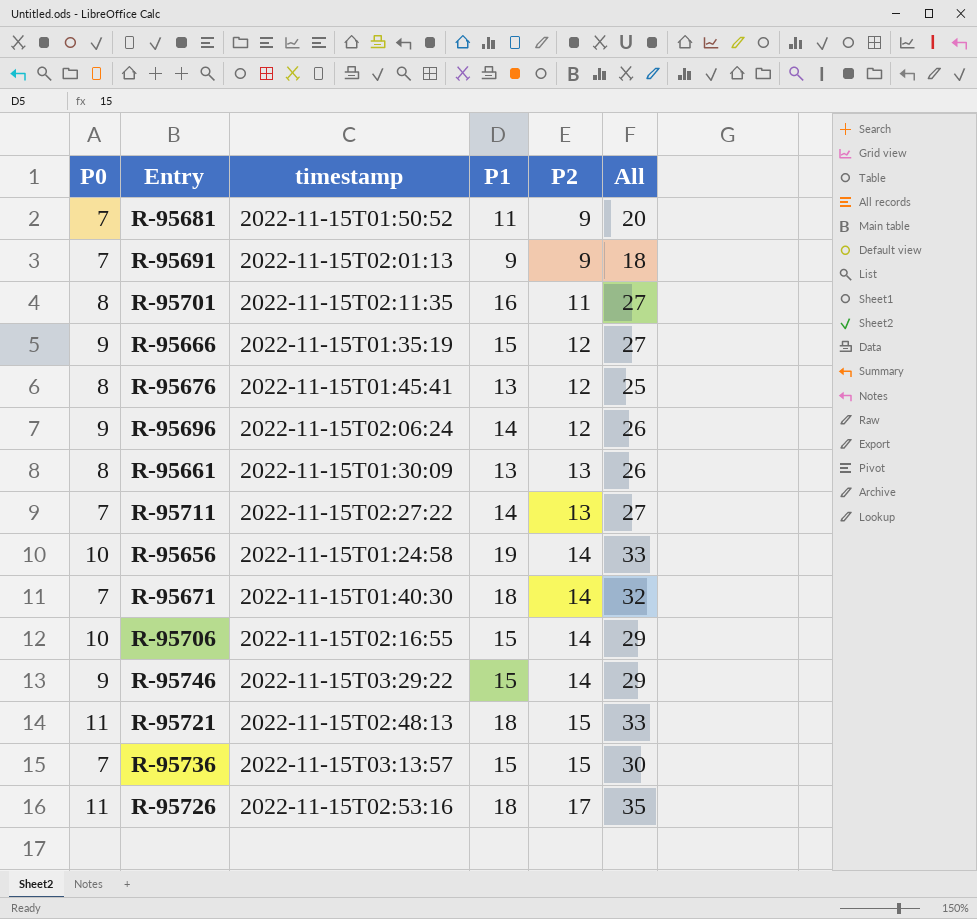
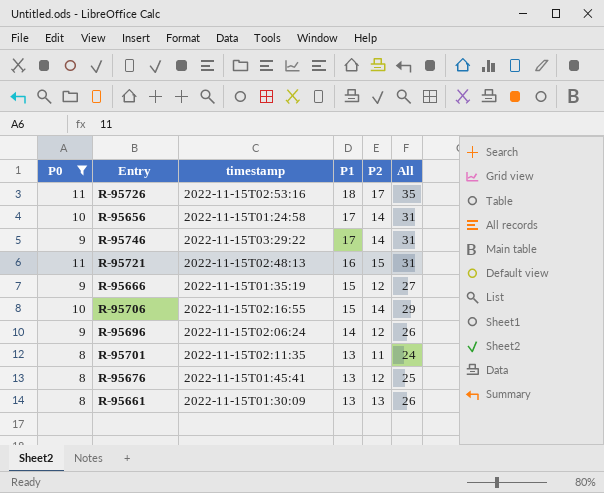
filter: none -> P0 != 7
row order: P2 ascending -> P1 descending
R-95656 | P1: 19 -> 17
R-95656 | All: 33 -> 31
R-95746 | P1: 15 -> 17
R-95746 | All: 29 -> 31
R-95721 | P1: 18 -> 16
R-95721 | All: 33 -> 31
R-95701 | P1: 16 -> 13
R-95701 | All: 27 -> 24

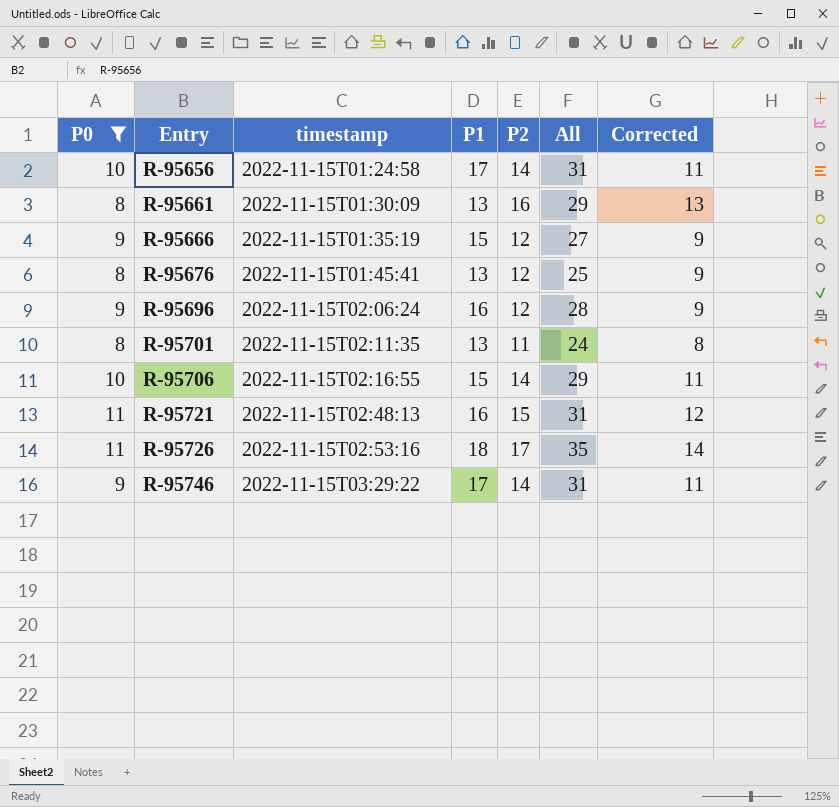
row order: P1 descending -> Entry ascending
column Corrected | formula: none -> [P2] - 3
R-95661 | P2: 13 -> 16
R-95661 | All: 26 -> 29
R-95696 | P1: 14 -> 16
R-95696 | All: 26 -> 28

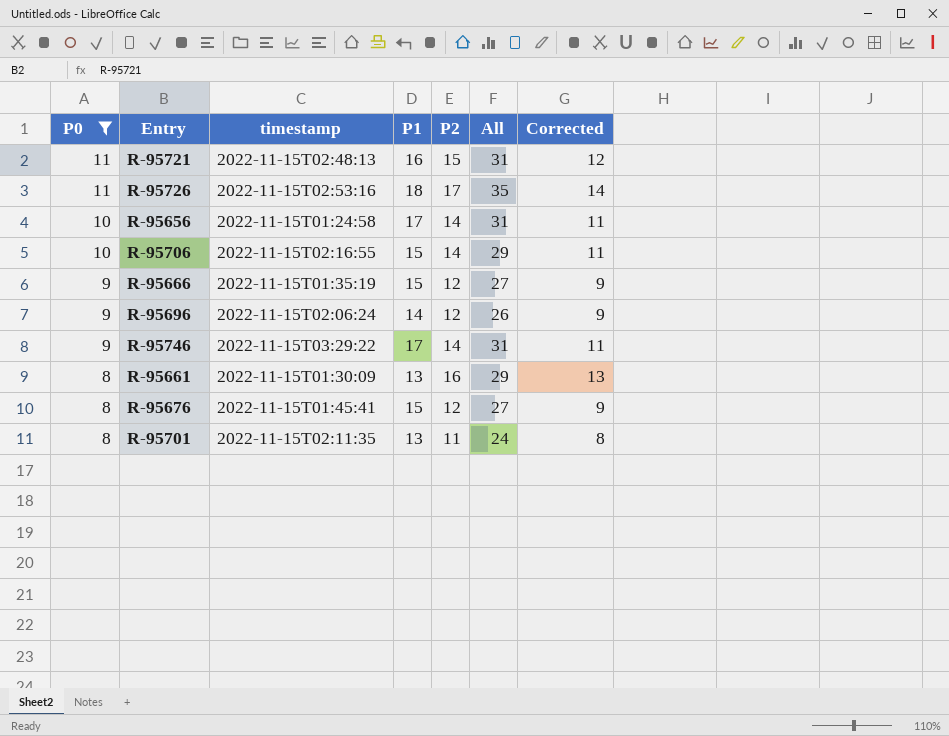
row order: Entry ascending -> P0 descending
R-95696 | P1: 16 -> 14
R-95696 | All: 28 -> 26
R-95676 | P1: 13 -> 15
R-95676 | All: 25 -> 27

